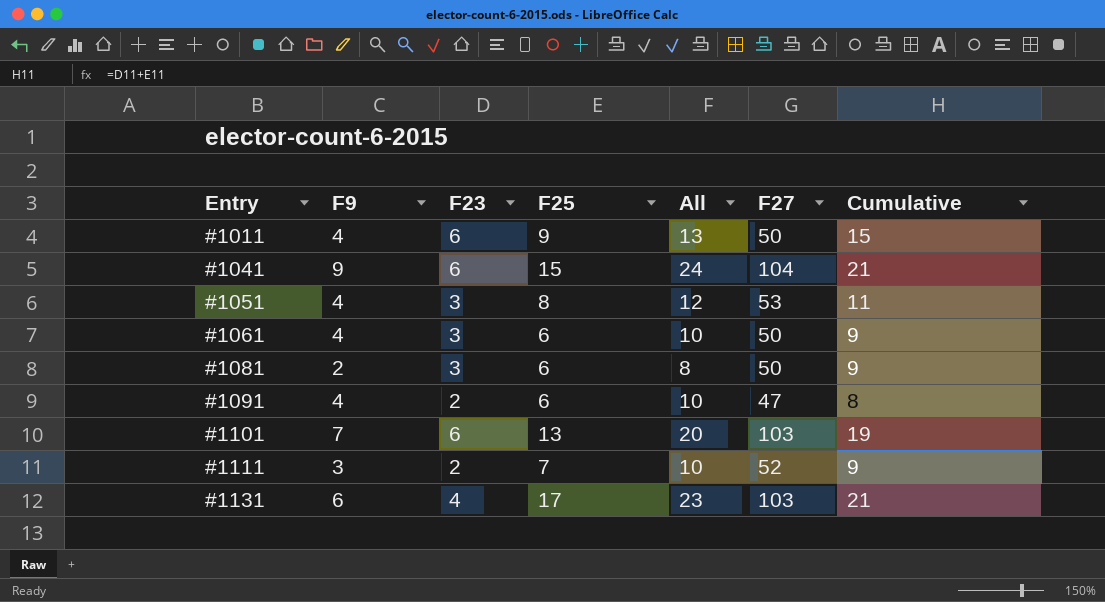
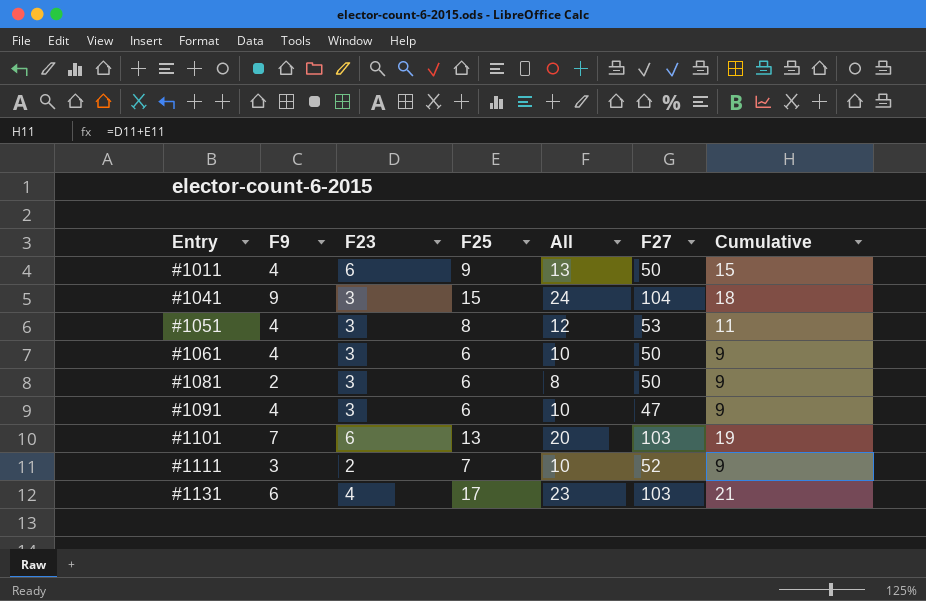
#1041 | F23: 6 -> 3
#1041 | Cumulative: 21 -> 18
#1091 | F23: 2 -> 3
#1091 | Cumulative: 8 -> 9

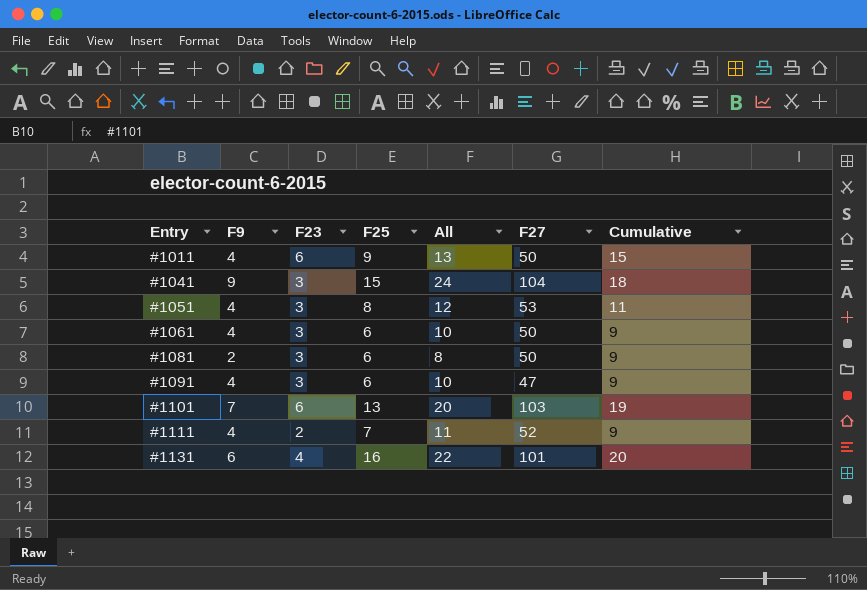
#1111 | F9: 3 -> 4
#1111 | All: 10 -> 11
#1131 | F25: 17 -> 16
#1131 | All: 23 -> 22
#1131 | F27: 103 -> 101
#1131 | Cumulative: 21 -> 20

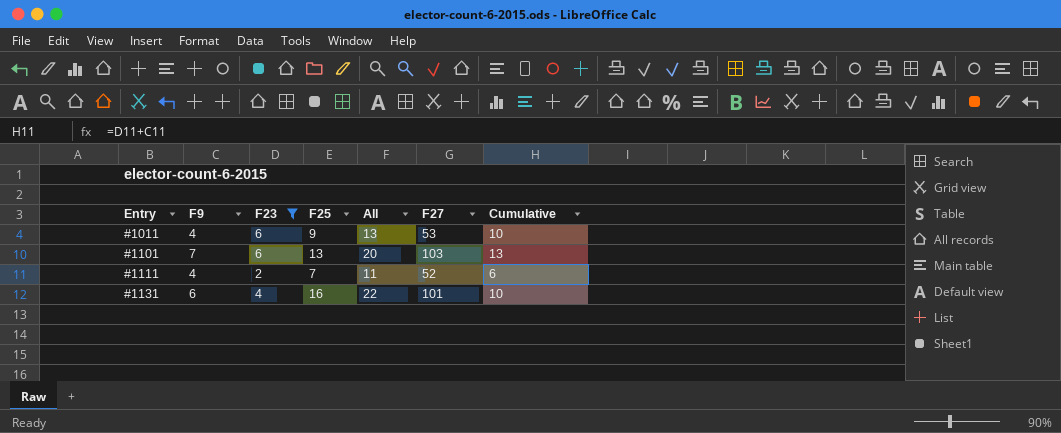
filter: none -> F23 != 3
column Cumulative | formula: [F23] + [F25] -> [F9] + [F23]
#1011 | F27: 50 -> 53

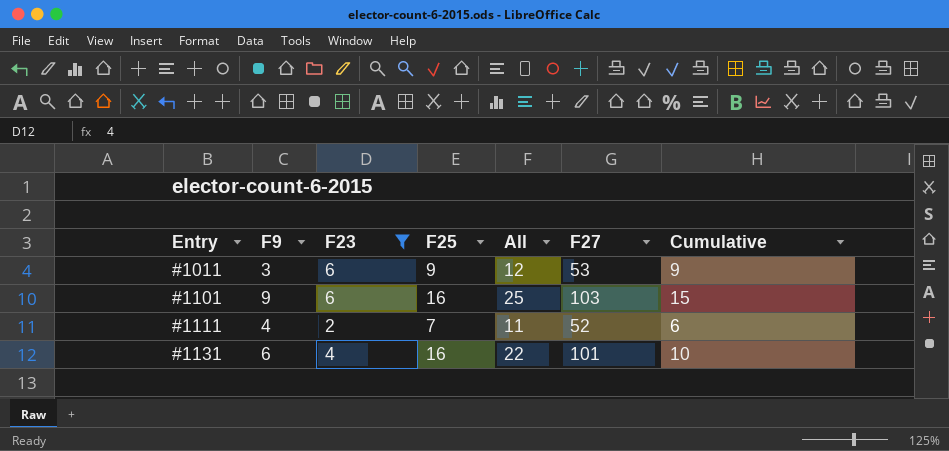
#1011 | F9: 4 -> 3
#1011 | All: 13 -> 12
#1011 | Cumulative: 10 -> 9
#1101 | F9: 7 -> 9
#1101 | F25: 13 -> 16
#1101 | All: 20 -> 25
#1101 | Cumulative: 13 -> 15

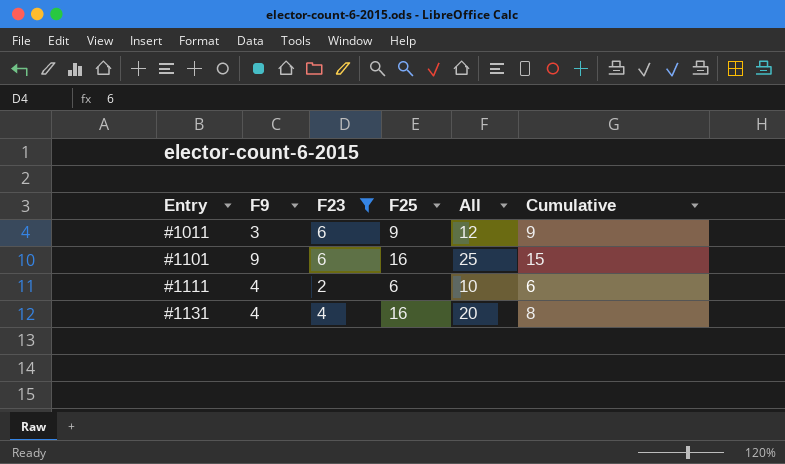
column F27 | position: 6 -> none
#1111 | F25: 7 -> 6
#1111 | All: 11 -> 10
#1131 | F9: 6 -> 4
#1131 | All: 22 -> 20
#1131 | Cumulative: 10 -> 8

